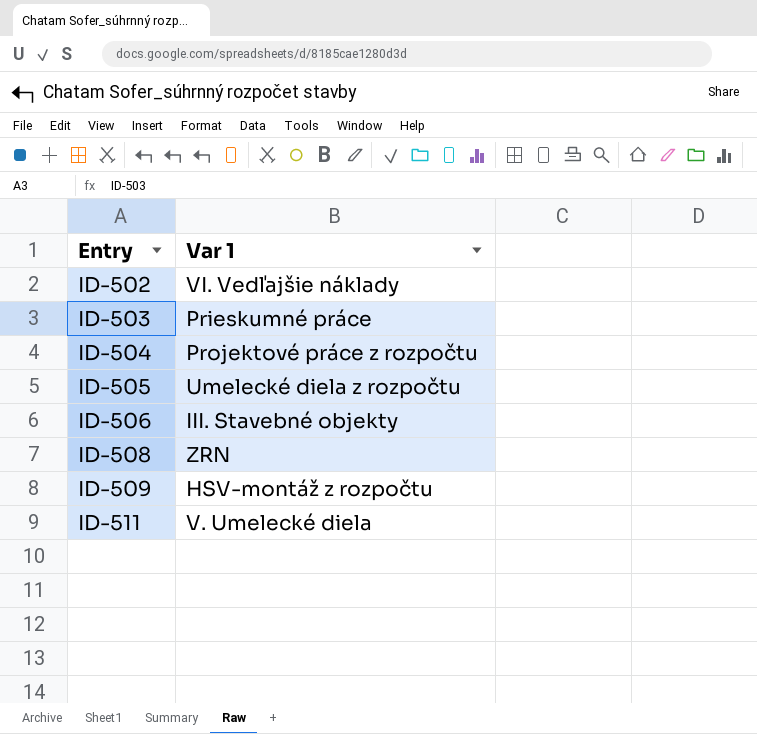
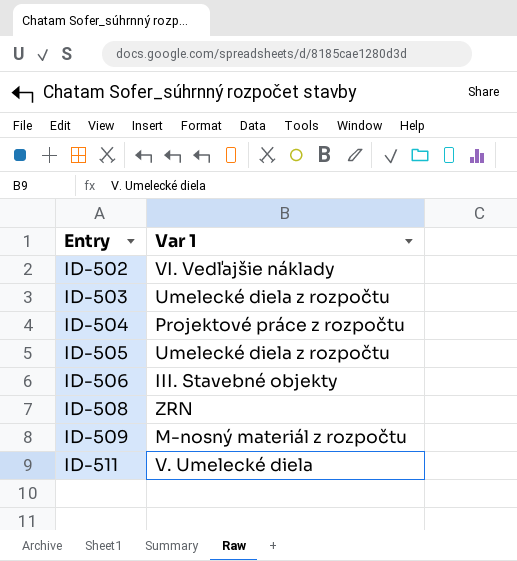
ID-503 | Var 1: Prieskumné práce -> Umelecké diela z rozpočtu
ID-509 | Var 1: HSV-montáž z rozpočtu -> M-nosný materiál z rozpočtu

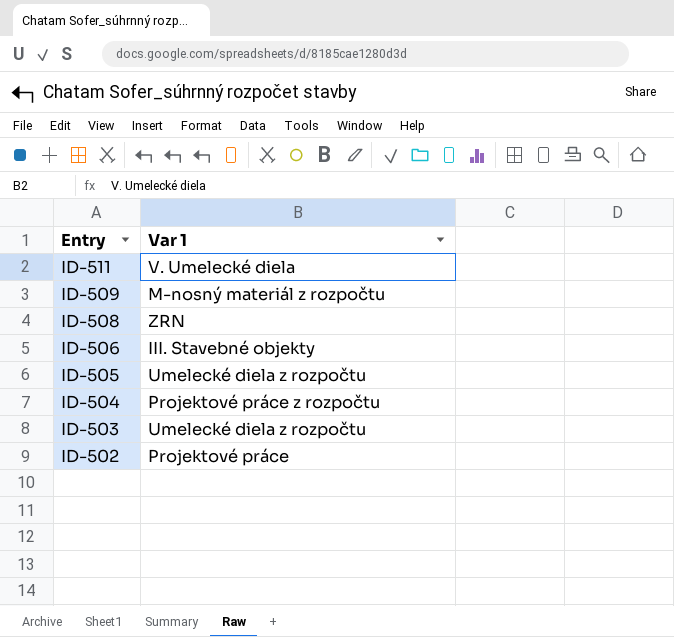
row order: Entry ascending -> Entry descending
ID-502 | Var 1: VI. Vedľajšie náklady -> Projektové práce

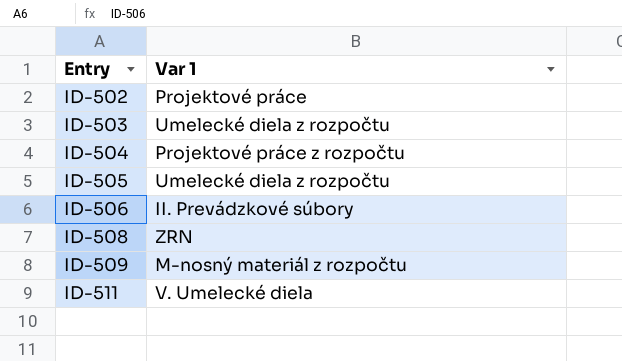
row order: Entry descending -> Entry ascending
ID-506 | Var 1: III. Stavebné objekty -> II. Prevádzkové súbory

